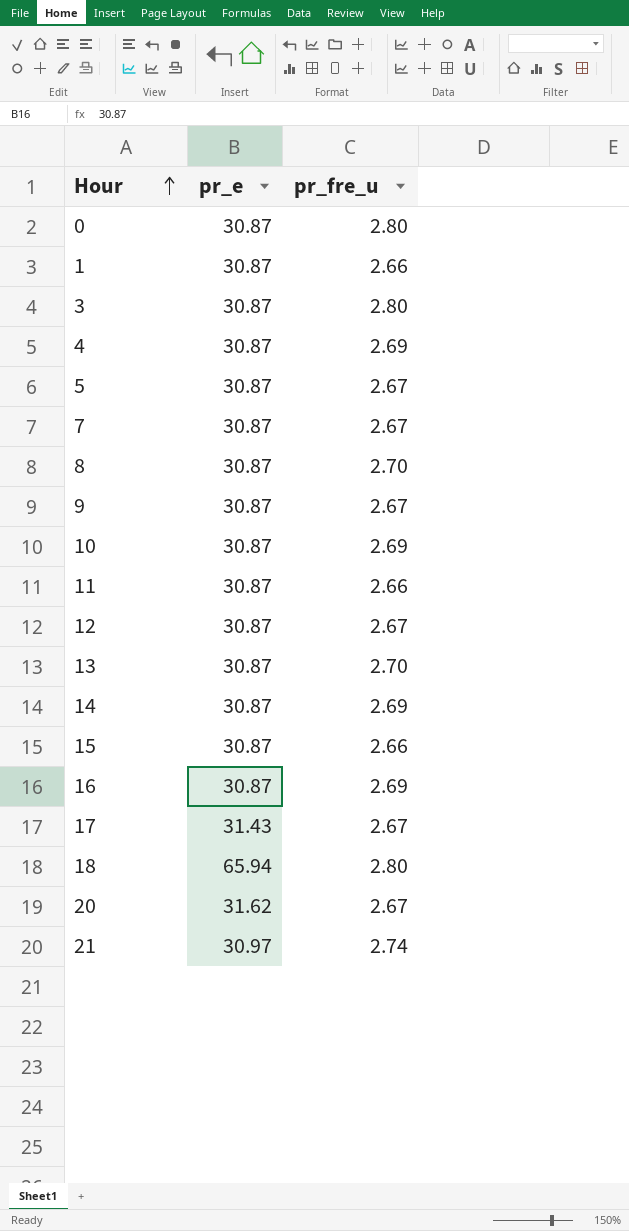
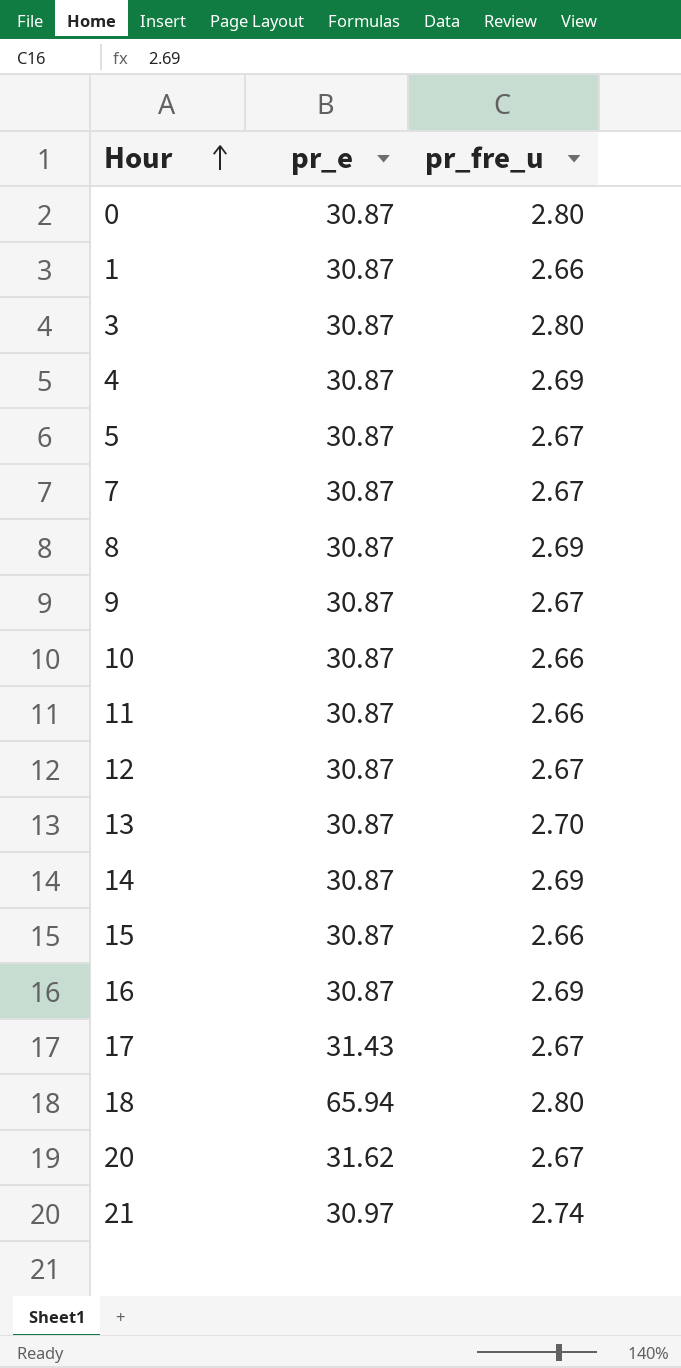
8 | pr_fre_u: 2.70 -> 2.69
10 | pr_fre_u: 2.69 -> 2.66

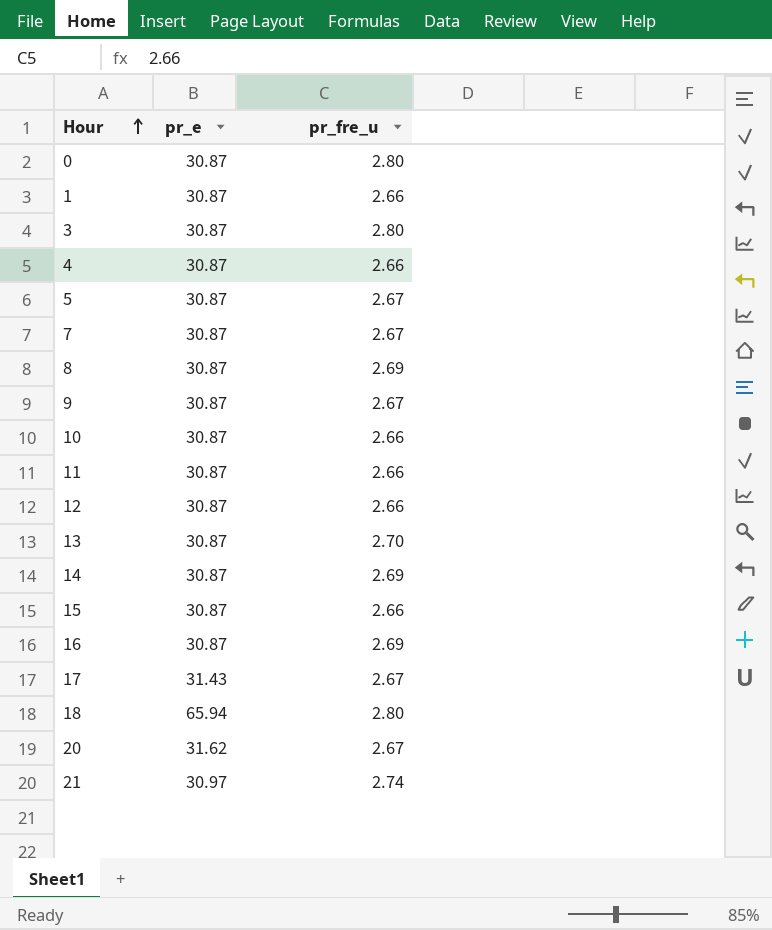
4 | pr_fre_u: 2.69 -> 2.66
12 | pr_fre_u: 2.67 -> 2.66

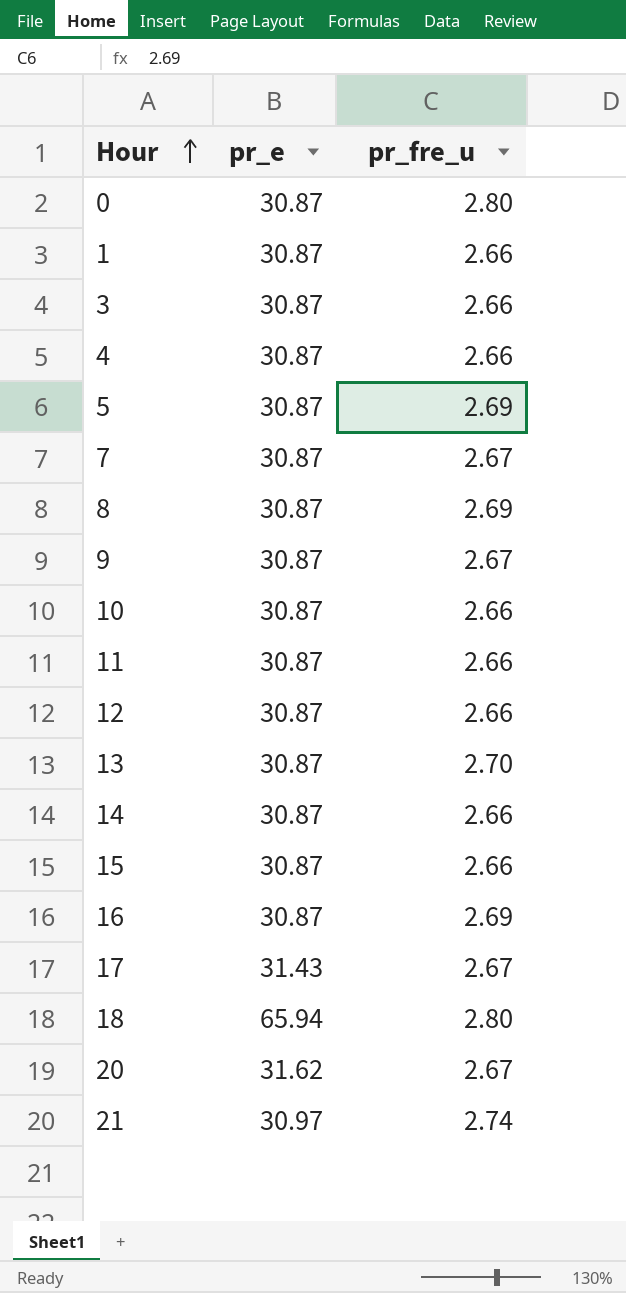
3 | pr_fre_u: 2.80 -> 2.66
5 | pr_fre_u: 2.67 -> 2.69
14 | pr_fre_u: 2.69 -> 2.66

